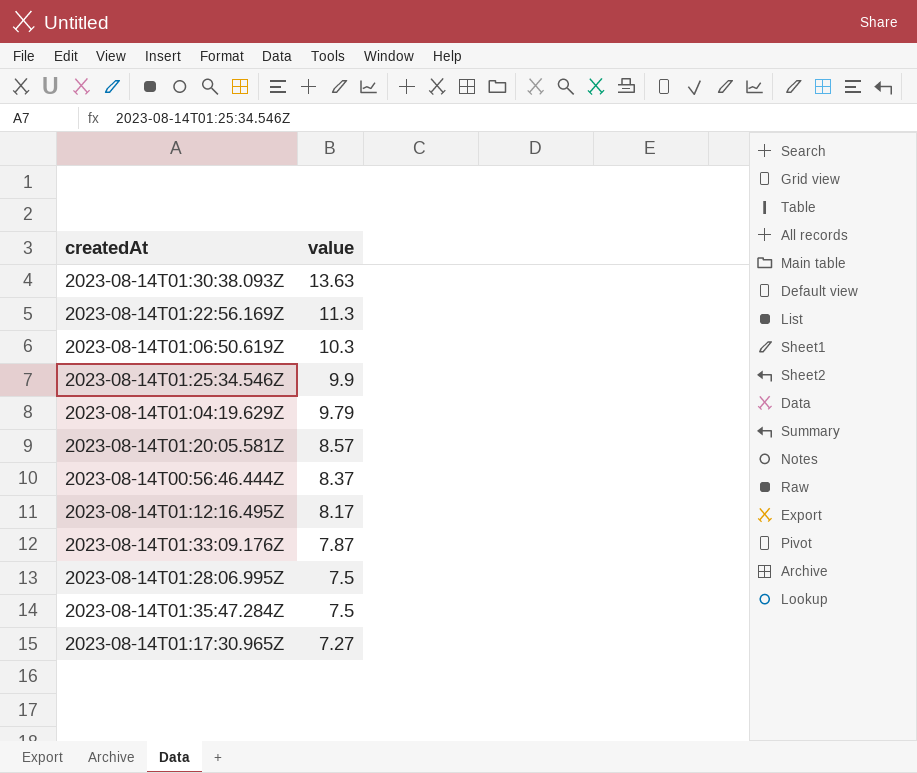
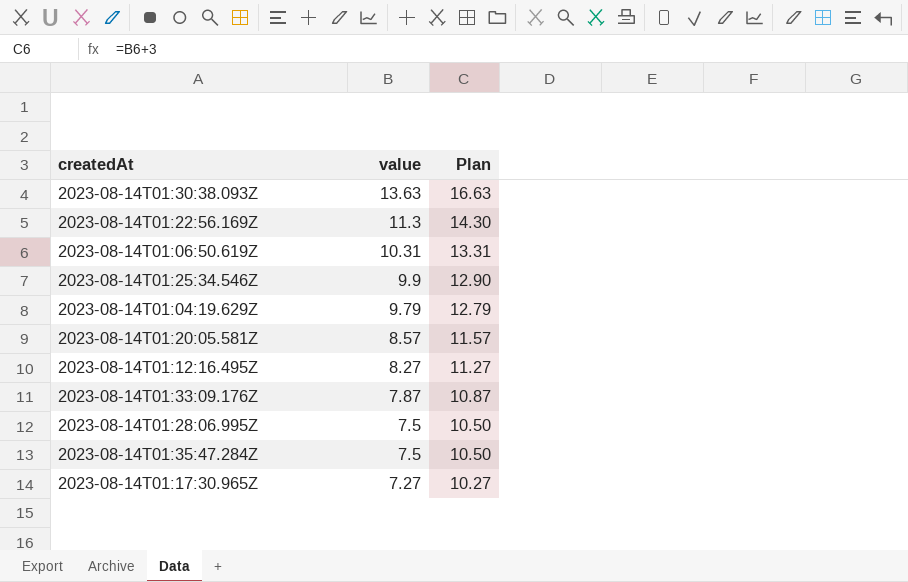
column Plan | formula: none -> [value] + 3
row 2023-08-14T00:56:46.444Z: 8.37 -> none
2023-08-14T01:06:50.619Z | value: 10.3 -> 10.31
2023-08-14T01:12:16.495Z | value: 8.17 -> 8.27

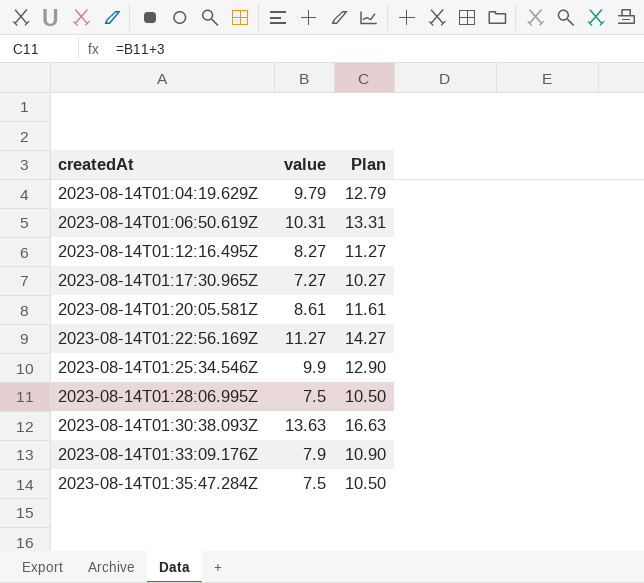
row order: value descending -> createdAt ascending
2023-08-14T01:20:05.581Z | value: 8.57 -> 8.61
2023-08-14T01:20:05.581Z | Plan: 11.57 -> 11.61
2023-08-14T01:22:56.169Z | value: 11.3 -> 11.27
2023-08-14T01:22:56.169Z | Plan: 14.30 -> 14.27
2023-08-14T01:33:09.176Z | value: 7.87 -> 7.9
2023-08-14T01:33:09.176Z | Plan: 10.87 -> 10.90

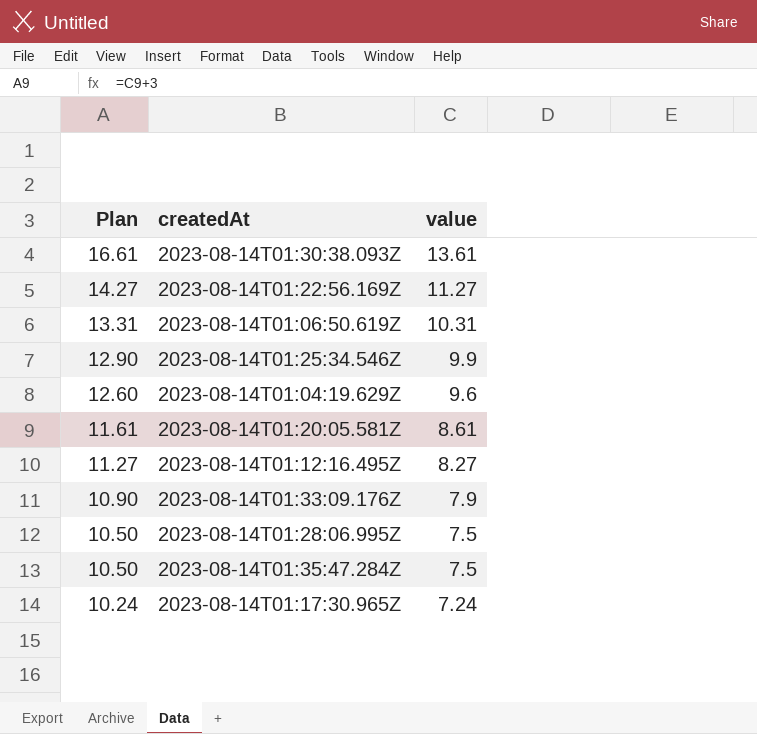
row order: createdAt ascending -> Plan descending
column Plan | position: 3 -> 1
2023-08-14T01:30:38.093Z | Plan: 16.63 -> 16.61
2023-08-14T01:30:38.093Z | value: 13.63 -> 13.61
2023-08-14T01:04:19.629Z | Plan: 12.79 -> 12.60
2023-08-14T01:04:19.629Z | value: 9.79 -> 9.6
2023-08-14T01:17:30.965Z | Plan: 10.27 -> 10.24
2023-08-14T01:17:30.965Z | value: 7.27 -> 7.24

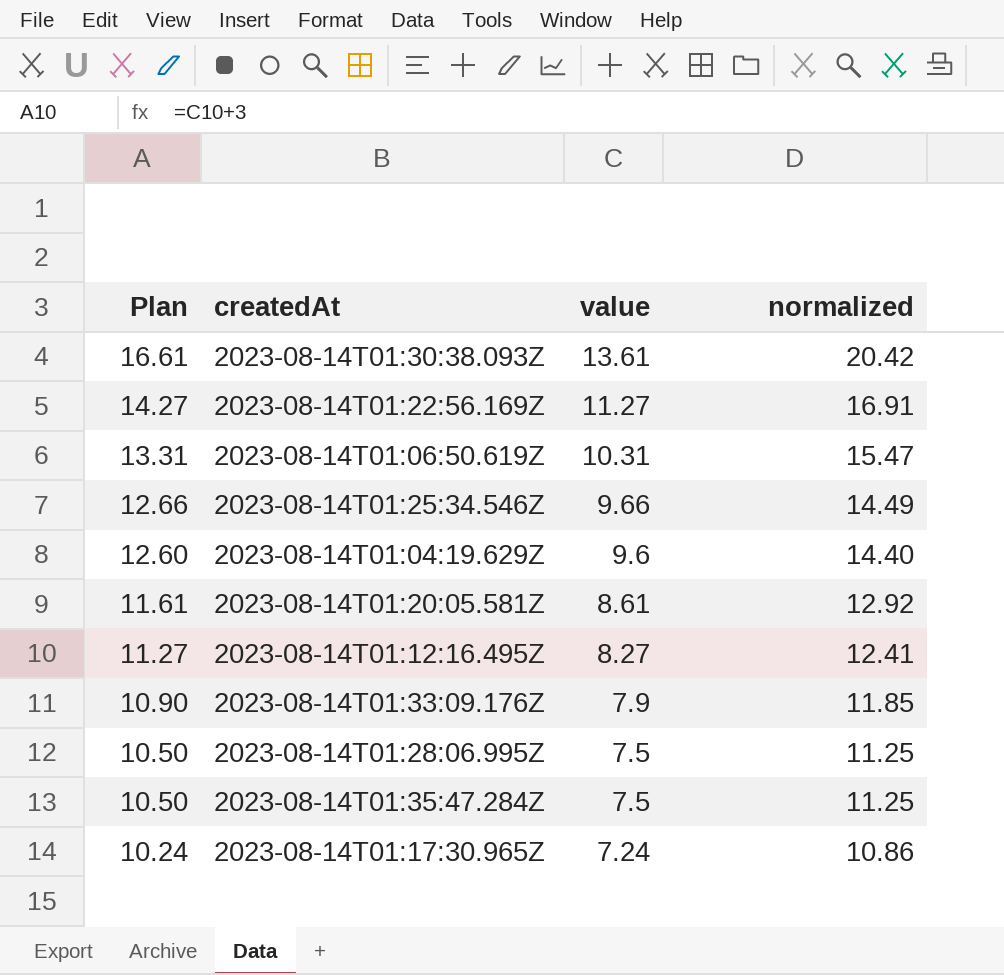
column normalized | formula: none -> [value] * 1.5
2023-08-14T01:25:34.546Z | Plan: 12.90 -> 12.66
2023-08-14T01:25:34.546Z | value: 9.9 -> 9.66

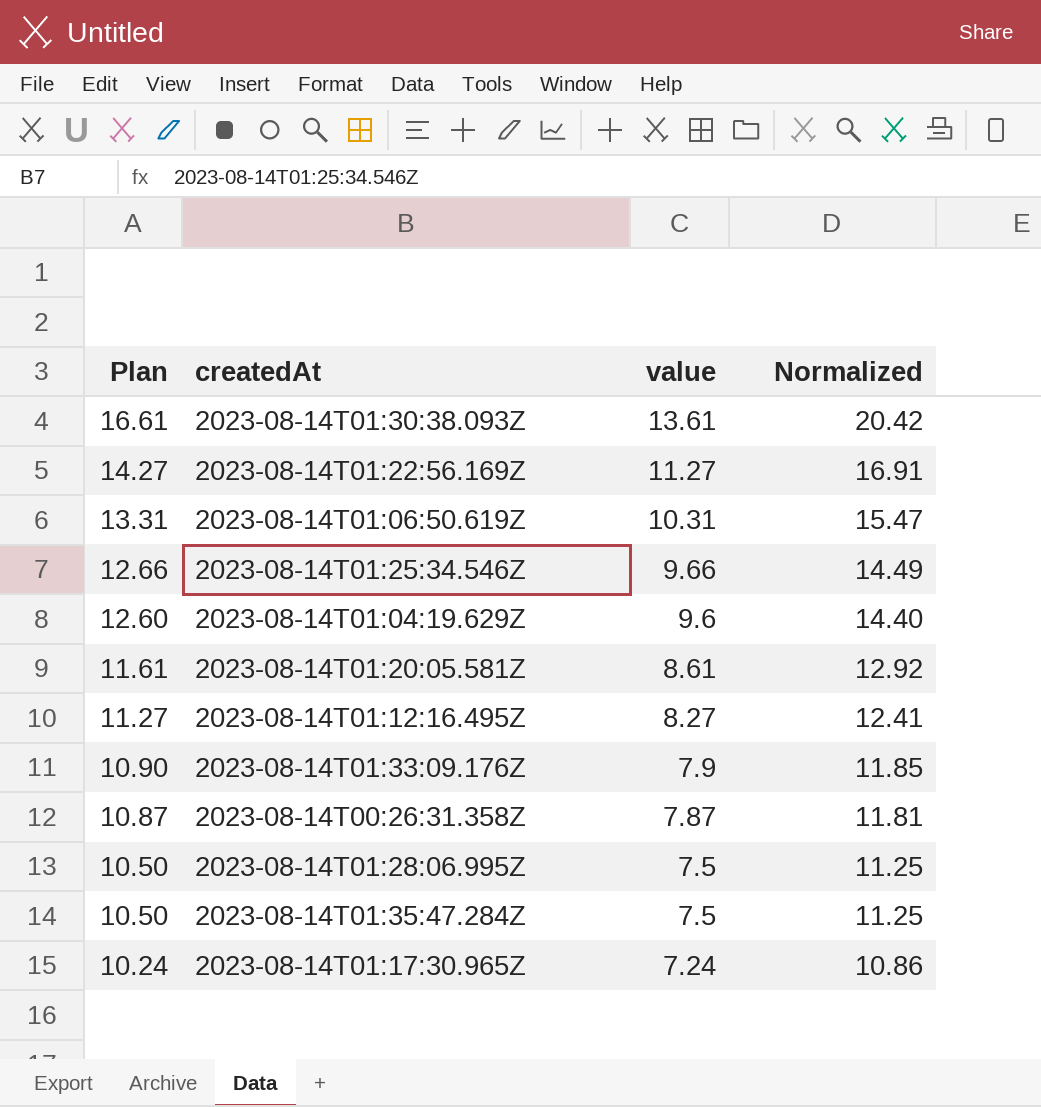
column name: normalized -> Normalized
row 2023-08-14T00:26:31.358Z: none -> 10.87 | 7.87 | 11.81

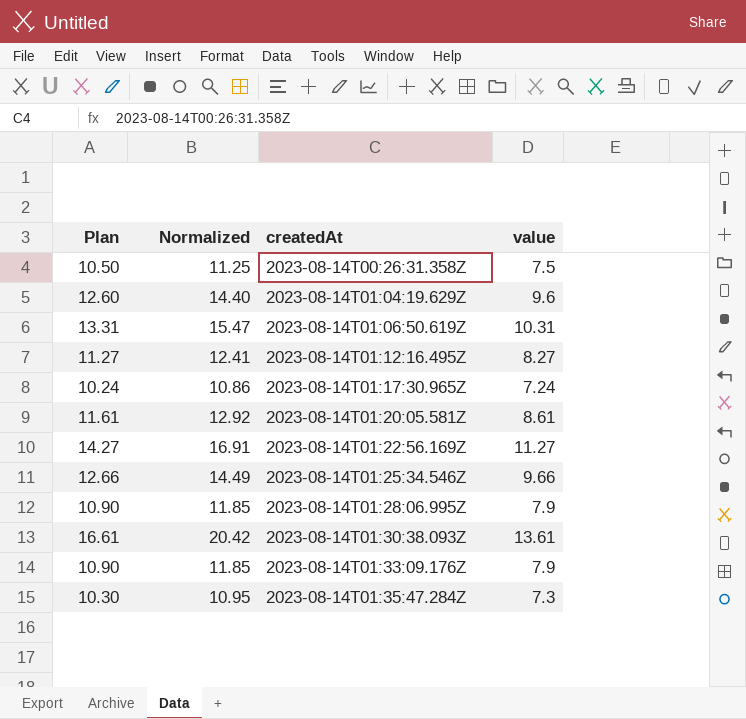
row order: Plan descending -> createdAt ascending
column Normalized | position: 4 -> 2
2023-08-14T00:26:31.358Z | Plan: 10.87 -> 10.50
2023-08-14T00:26:31.358Z | Normalized: 11.81 -> 11.25
2023-08-14T00:26:31.358Z | value: 7.87 -> 7.5
2023-08-14T01:28:06.995Z | Plan: 10.50 -> 10.90
2023-08-14T01:28:06.995Z | Normalized: 11.25 -> 11.85
2023-08-14T01:28:06.995Z | value: 7.5 -> 7.9
2023-08-14T01:35:47.284Z | Plan: 10.50 -> 10.30
2023-08-14T01:35:47.284Z | Normalized: 11.25 -> 10.95
2023-08-14T01:35:47.284Z | value: 7.5 -> 7.3

